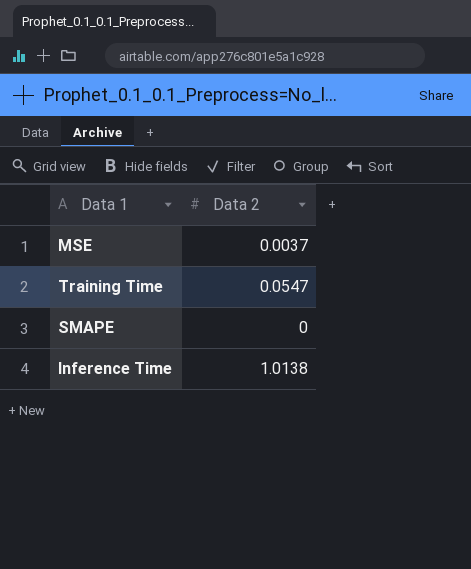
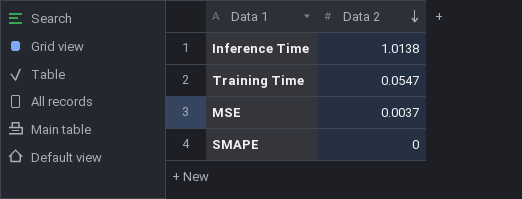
row order: none -> Data 2 descending

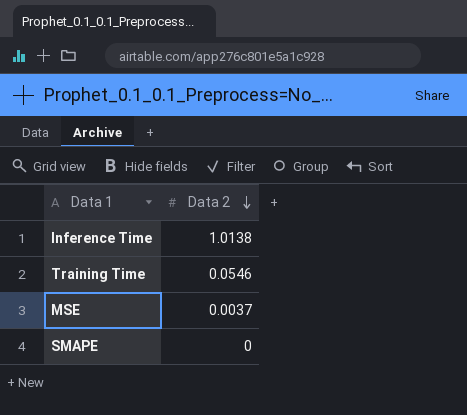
Training Time | Data 2: 0.0547 -> 0.0546

